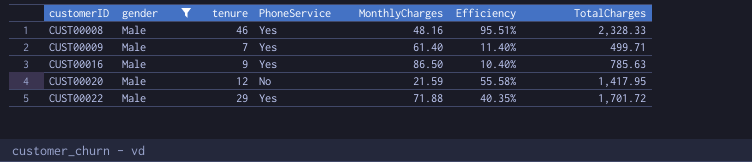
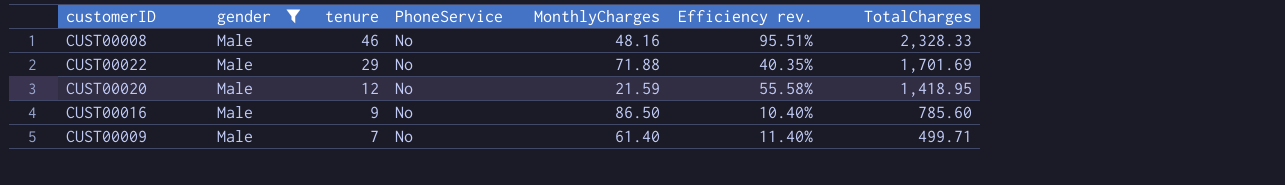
row order: customerID ascending -> tenure descending
column name: Efficiency -> Efficiency rev.
CUST00008 | PhoneService: Yes -> No
CUST00022 | PhoneService: Yes -> No
CUST00022 | TotalCharges: 1,701.72 -> 1,701.69
CUST00020 | TotalCharges: 1,417.95 -> 1,418.95
CUST00016 | PhoneService: Yes -> No
CUST00016 | TotalCharges: 785.63 -> 785.60
CUST00009 | PhoneService: Yes -> No

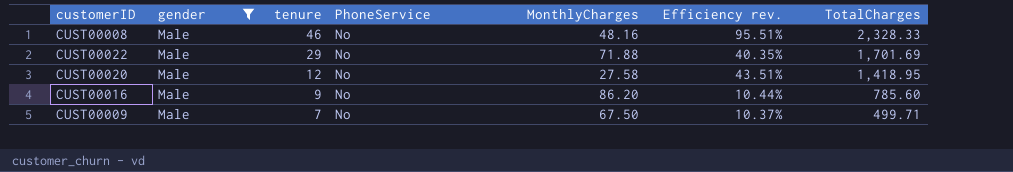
CUST00020 | MonthlyCharges: 21.59 -> 27.58
CUST00020 | Efficiency rev.: 55.58% -> 43.51%
CUST00016 | MonthlyCharges: 86.50 -> 86.20
CUST00016 | Efficiency rev.: 10.40% -> 10.44%
CUST00009 | MonthlyCharges: 61.40 -> 67.50
CUST00009 | Efficiency rev.: 11.40% -> 10.37%

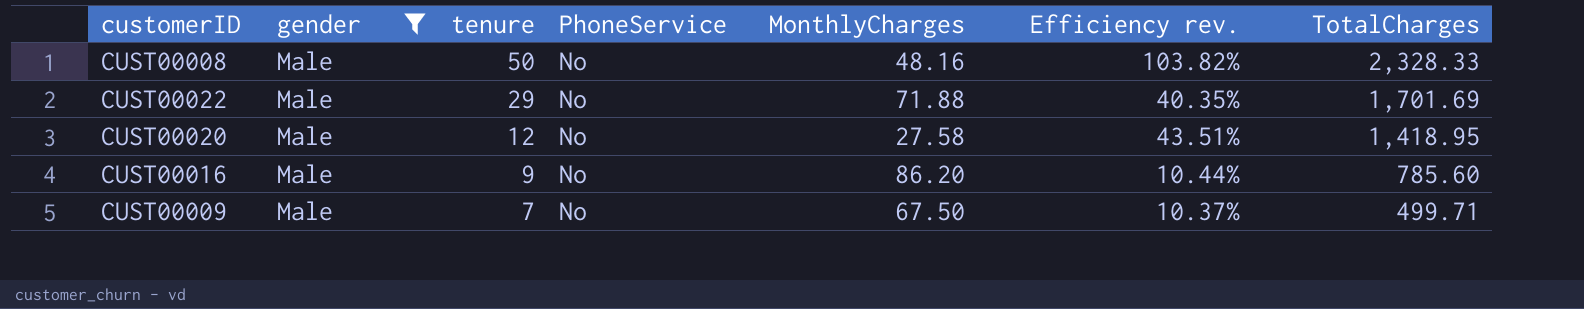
CUST00008 | tenure: 46 -> 50
CUST00008 | Efficiency rev.: 95.51% -> 103.82%

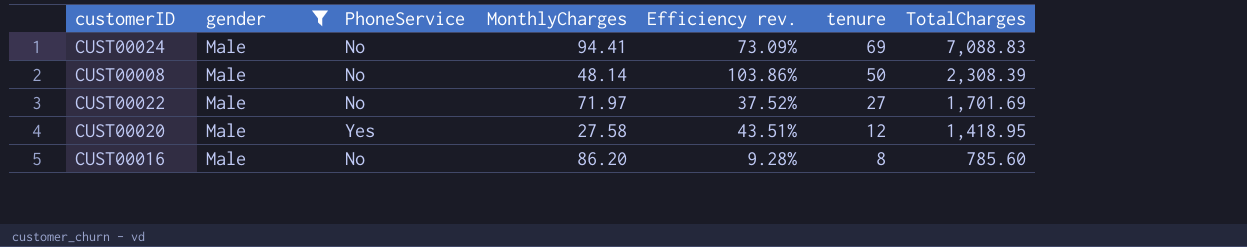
column tenure | position: 3 -> 6
row CUST00009: Male | 7 | No | 67.50 | 10.37% | 499.71 -> none
row CUST00024: none -> Male | No | 94.41 | 73.09% | 69 | 7,088.83
CUST00008 | MonthlyCharges: 48.16 -> 48.14
CUST00008 | Efficiency rev.: 103.82% -> 103.86%
CUST00008 | TotalCharges: 2,328.33 -> 2,308.39
CUST00022 | MonthlyCharges: 71.88 -> 71.97
CUST00022 | Efficiency rev.: 40.35% -> 37.52%
CUST00022 | tenure: 29 -> 27
CUST00020 | PhoneService: No -> Yes
CUST00016 | Efficiency rev.: 10.44% -> 9.28%
CUST00016 | tenure: 9 -> 8

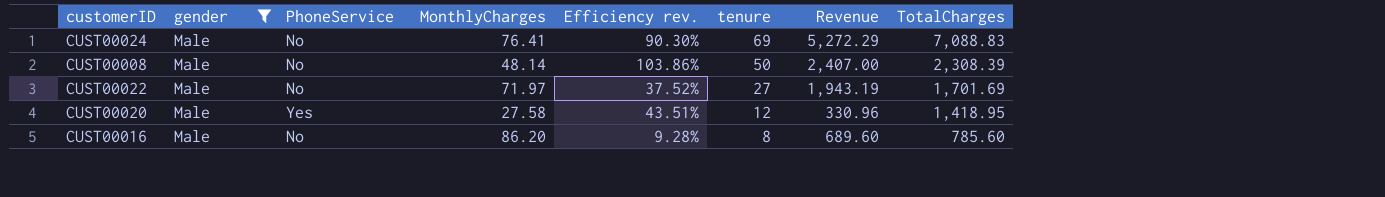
column Revenue | formula: none -> [MonthlyCharges] * [tenure]
CUST00024 | MonthlyCharges: 94.41 -> 76.41
CUST00024 | Efficiency rev.: 73.09% -> 90.30%

